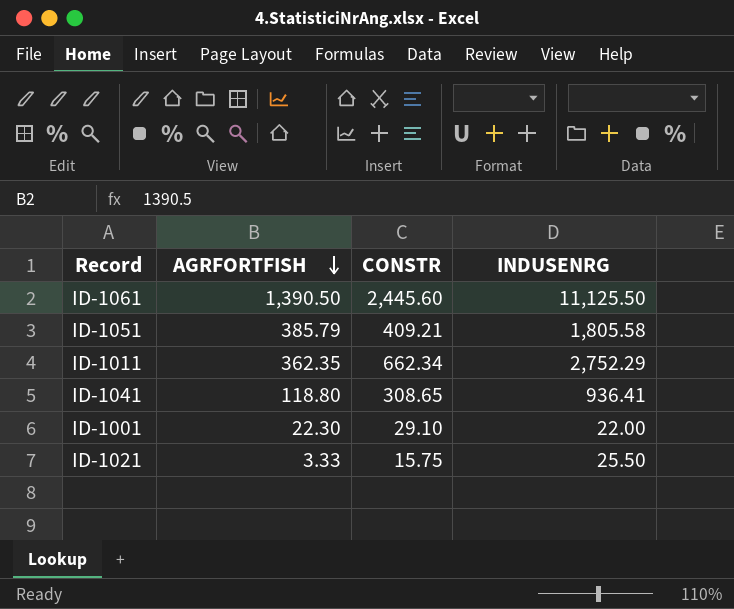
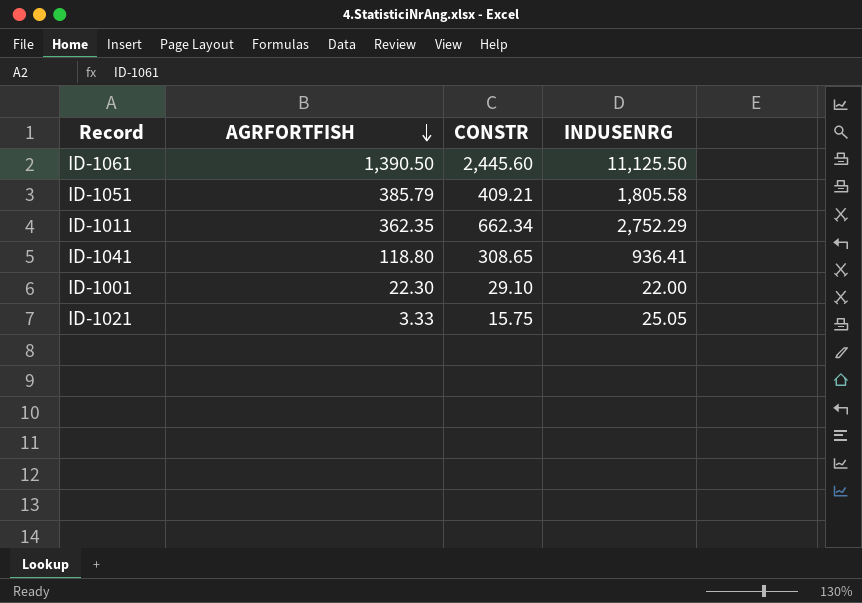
ID-1021 | INDUSENRG: 25.50 -> 25.05

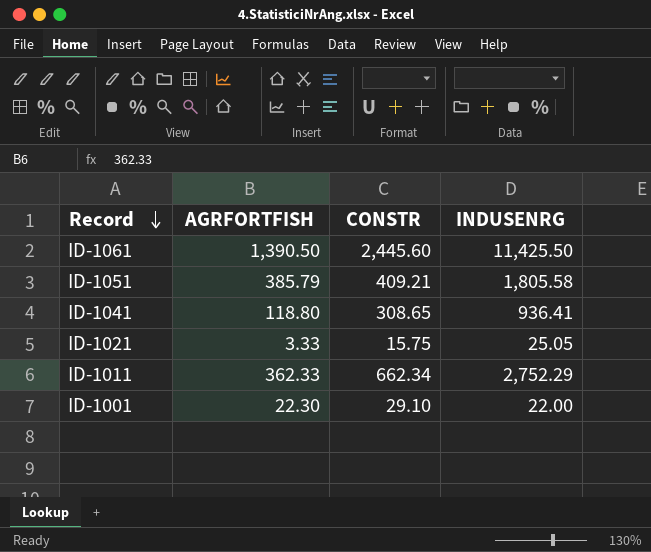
row order: AGRFORTFISH descending -> Record descending
ID-1061 | INDUSENRG: 11,125.50 -> 11,425.50
ID-1011 | AGRFORTFISH: 362.35 -> 362.33

